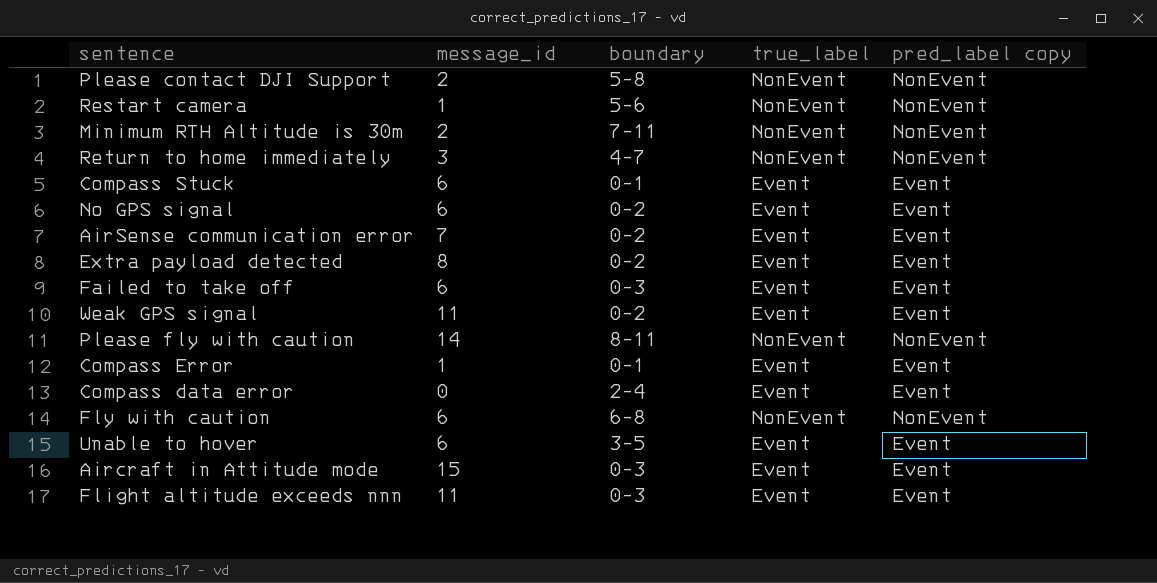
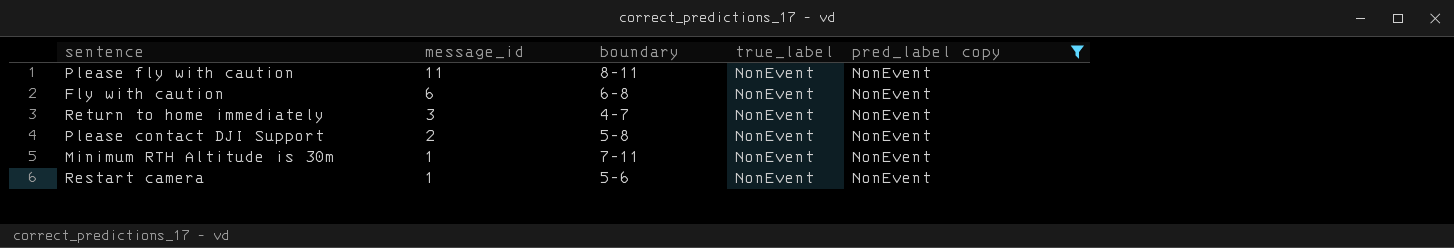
filter: none -> pred_label copy = NonEvent
row order: none -> message_id descending
Please fly with caution | message_id: 14 -> 11
Minimum RTH Altitude is 30m | message_id: 2 -> 1

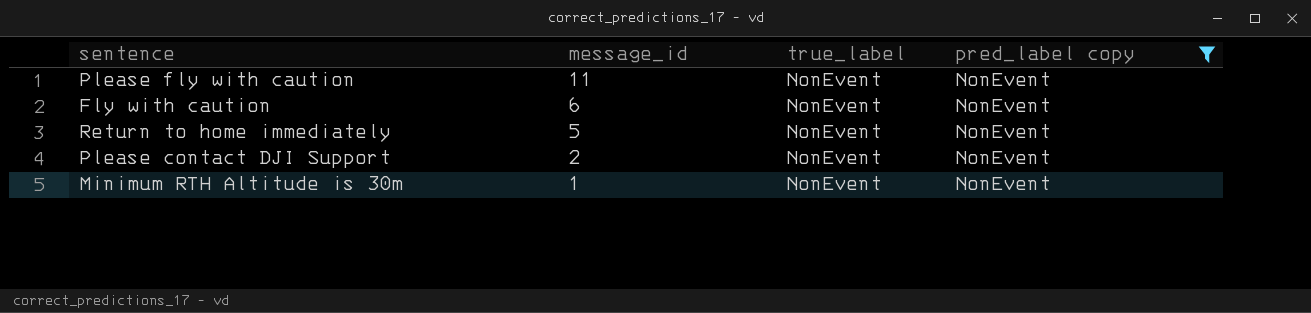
column boundary | position: 3 -> none
row Restart camera: 1 | 5-6 | NonEvent | NonEvent -> none
Return to home immediately | message_id: 3 -> 5

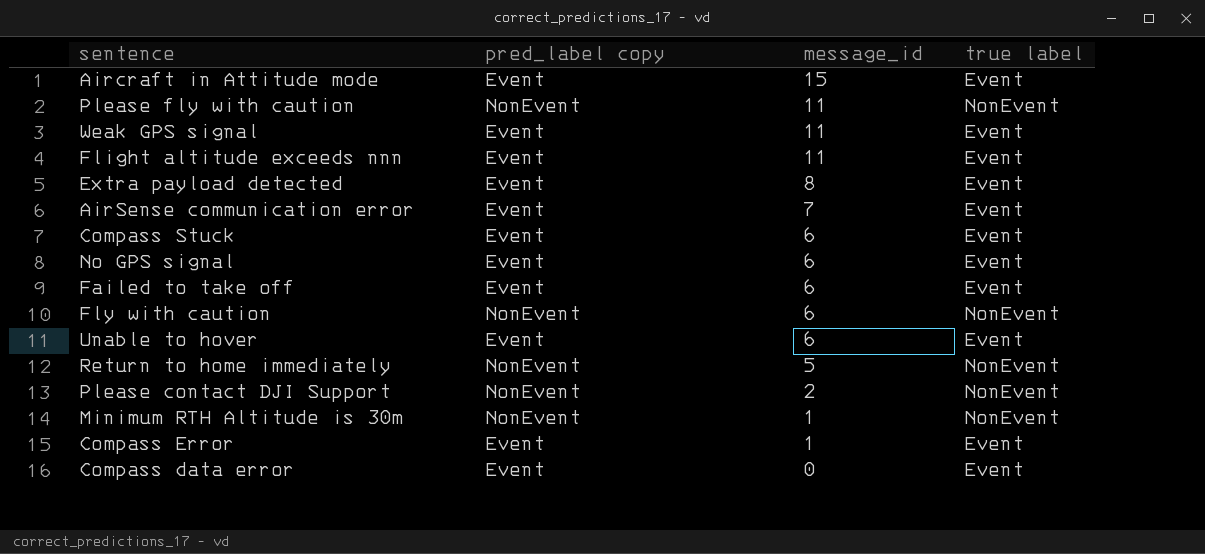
filter: pred_label copy = NonEvent -> none
column pred_label copy | position: 4 -> 2
column name: true_label -> true label

